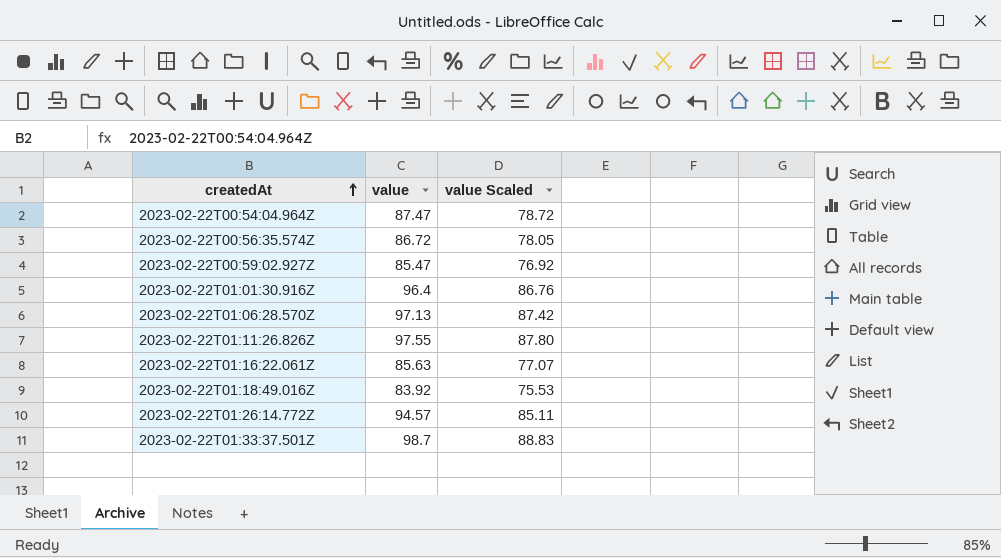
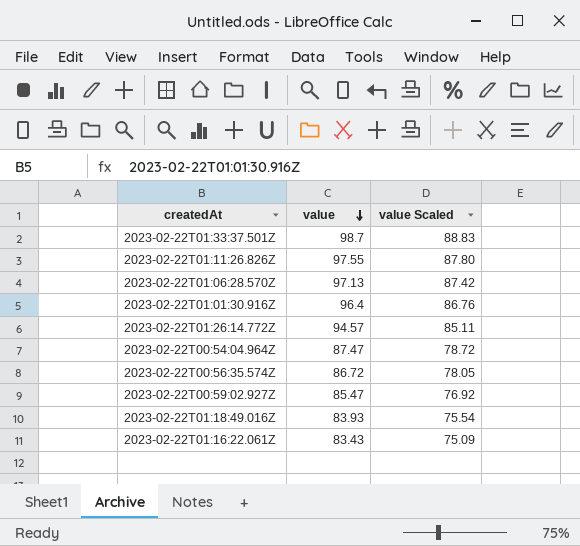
row order: createdAt ascending -> value descending
2023-02-22T01:18:49.016Z | value: 83.92 -> 83.93
2023-02-22T01:18:49.016Z | value Scaled: 75.53 -> 75.54
2023-02-22T01:16:22.061Z | value: 85.63 -> 83.43
2023-02-22T01:16:22.061Z | value Scaled: 77.07 -> 75.09

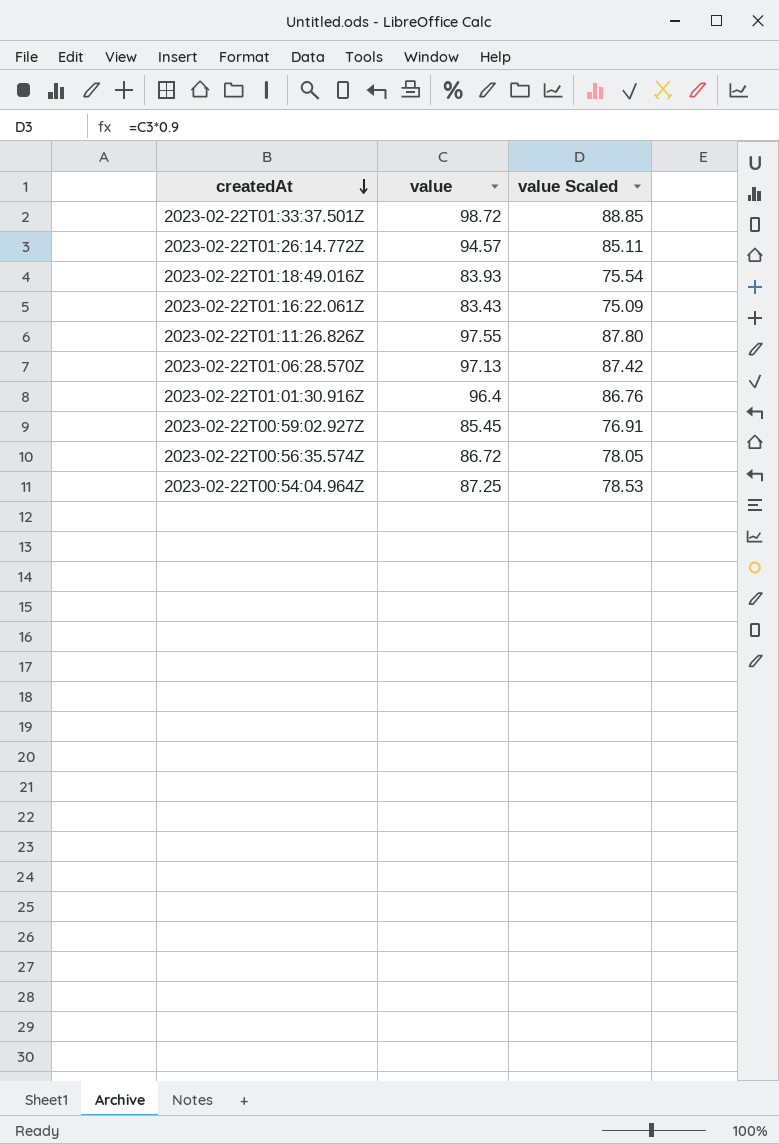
row order: value descending -> createdAt descending
2023-02-22T01:33:37.501Z | value: 98.7 -> 98.72
2023-02-22T01:33:37.501Z | value Scaled: 88.83 -> 88.85
2023-02-22T00:59:02.927Z | value: 85.47 -> 85.45
2023-02-22T00:59:02.927Z | value Scaled: 76.92 -> 76.91
2023-02-22T00:54:04.964Z | value: 87.47 -> 87.25
2023-02-22T00:54:04.964Z | value Scaled: 78.72 -> 78.53

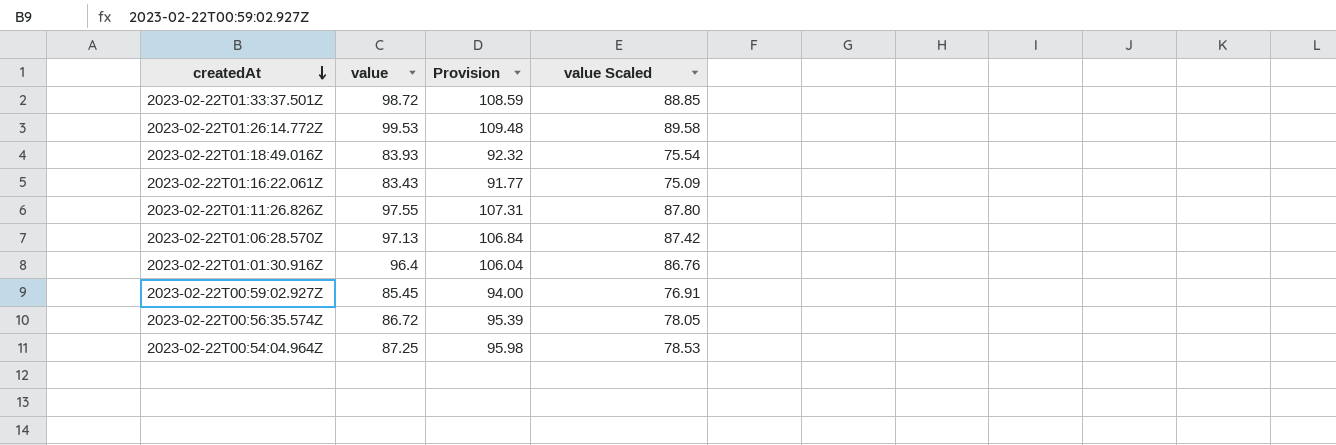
column Provision | formula: none -> [value] * 1.1
2023-02-22T01:26:14.772Z | value: 94.57 -> 99.53
2023-02-22T01:26:14.772Z | value Scaled: 85.11 -> 89.58

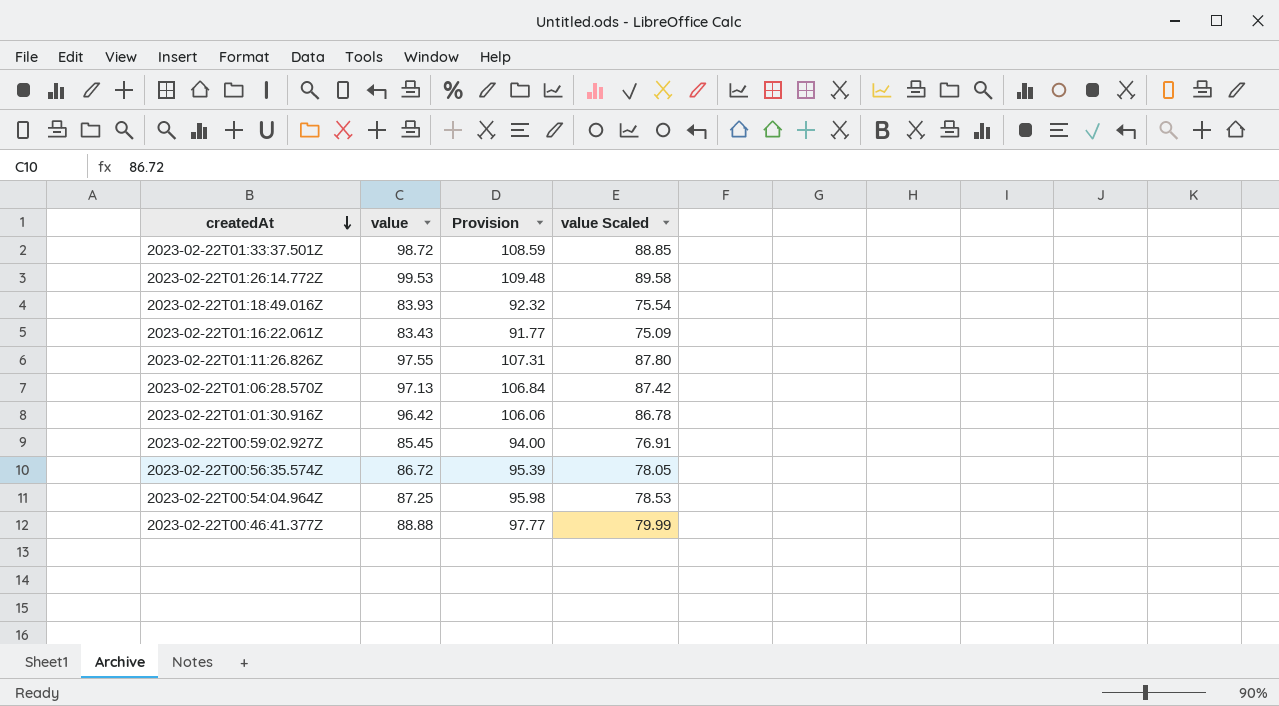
2023-02-22T01:01:30.916Z | value: 96.4 -> 96.42
2023-02-22T01:01:30.916Z | Provision: 106.04 -> 106.06
2023-02-22T01:01:30.916Z | value Scaled: 86.76 -> 86.78
row 2023-02-22T00:46:41.377Z: none -> 88.88 | 97.77 | 79.99

